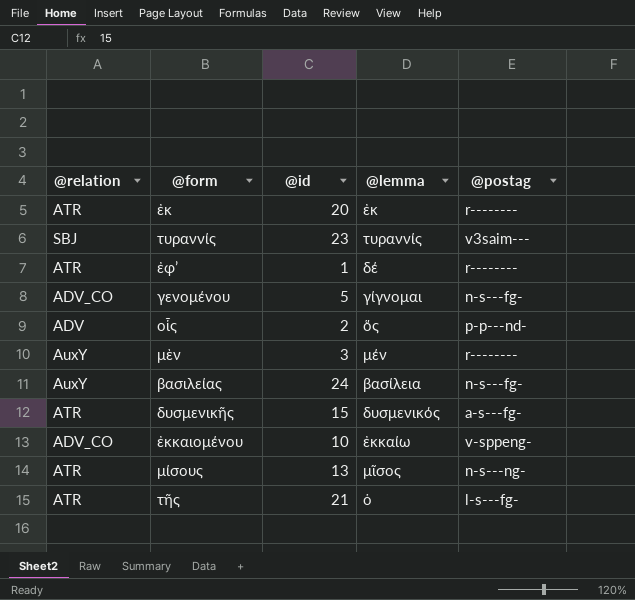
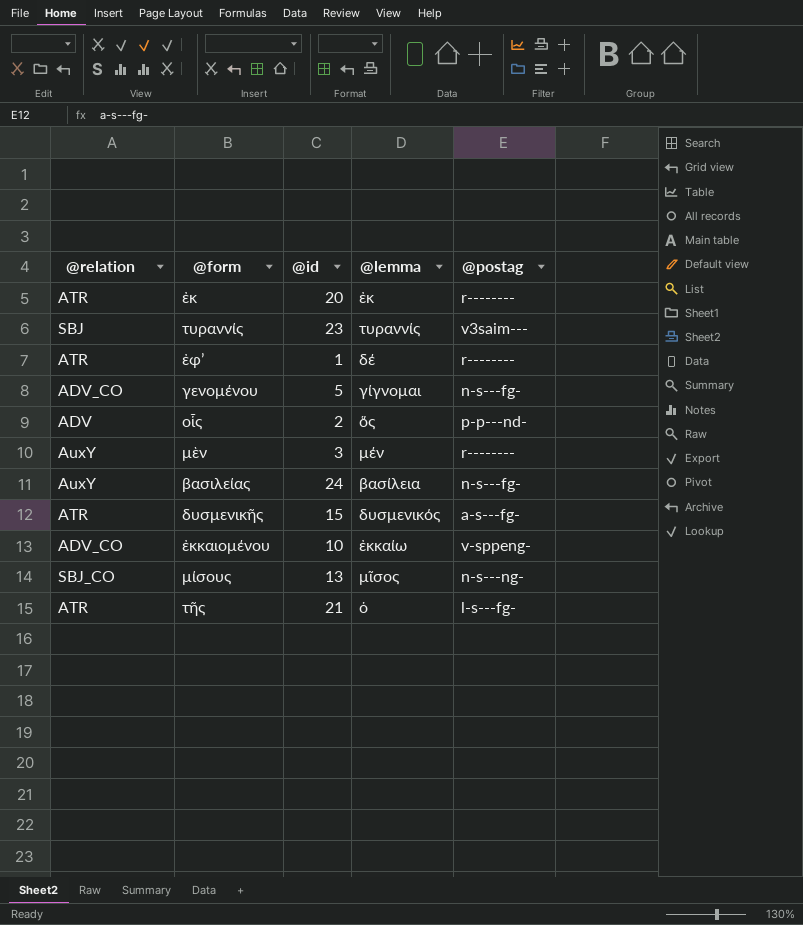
μίσους | @relation: ATR -> SBJ_CO

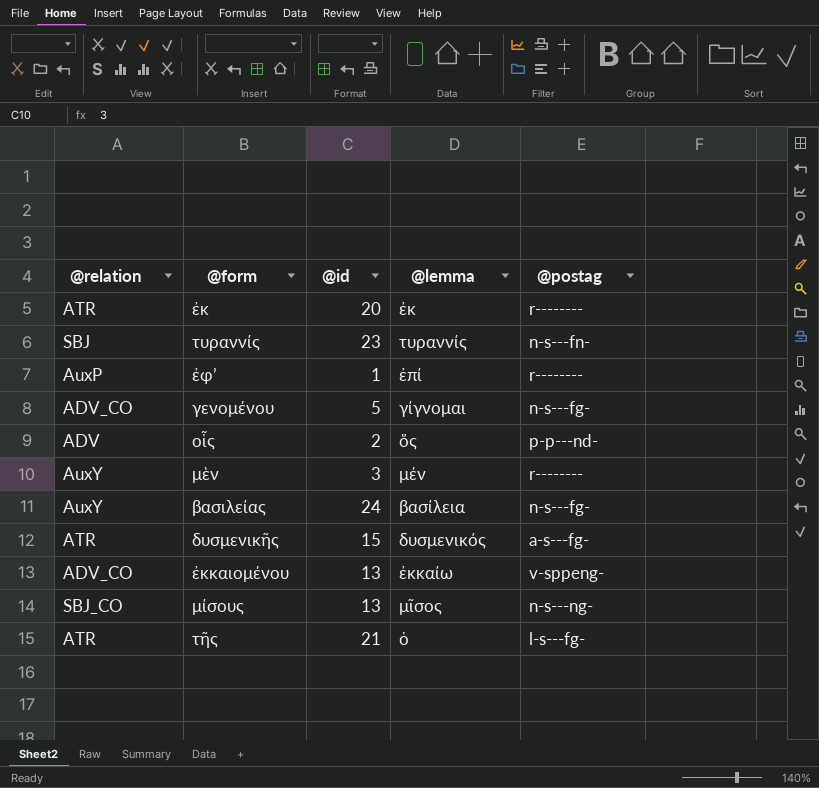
τυραννίς | @postag: v3saim--- -> n-s---fn-
ἐφʼ | @relation: ATR -> AuxP
ἐφʼ | @lemma: δέ -> ἐπί
ἐκκαιομένου | @id: 10 -> 13

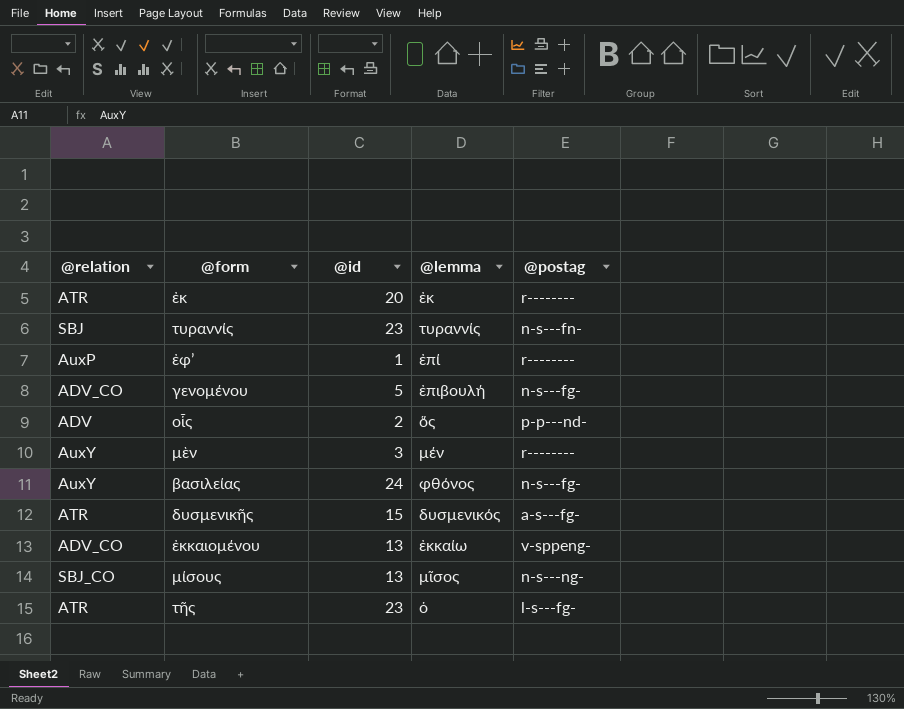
γενομένου | @lemma: γίγνομαι -> ἐπιβουλή
βασιλείας | @lemma: βασίλεια -> φθόνος
τῆς | @id: 21 -> 23

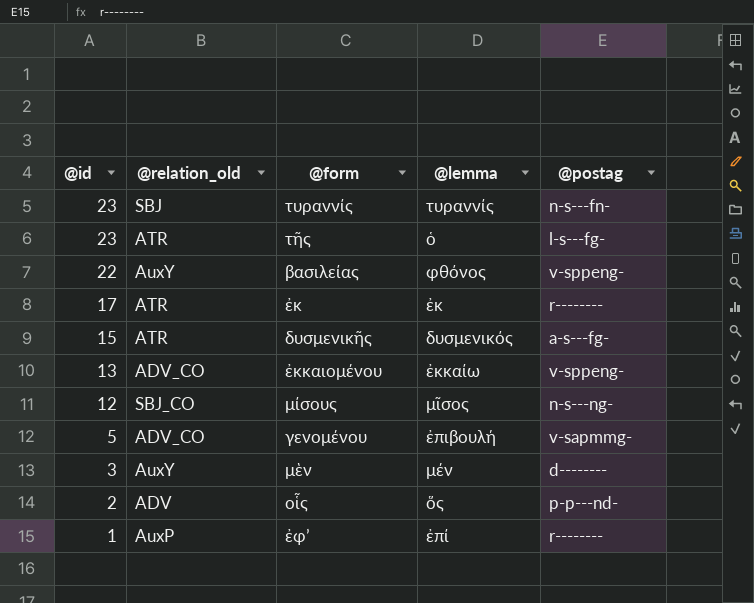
row order: none -> @id descending
column @id | position: 3 -> 1
column name: @relation -> @relation_old
βασιλείας | @id: 24 -> 22
βασιλείας | @postag: n-s---fg- -> v-sppeng-
ἐκ | @id: 20 -> 17
μίσους | @id: 13 -> 12
γενομένου | @postag: n-s---fg- -> v-sapmmg-
μὲν | @postag: r-------- -> d--------

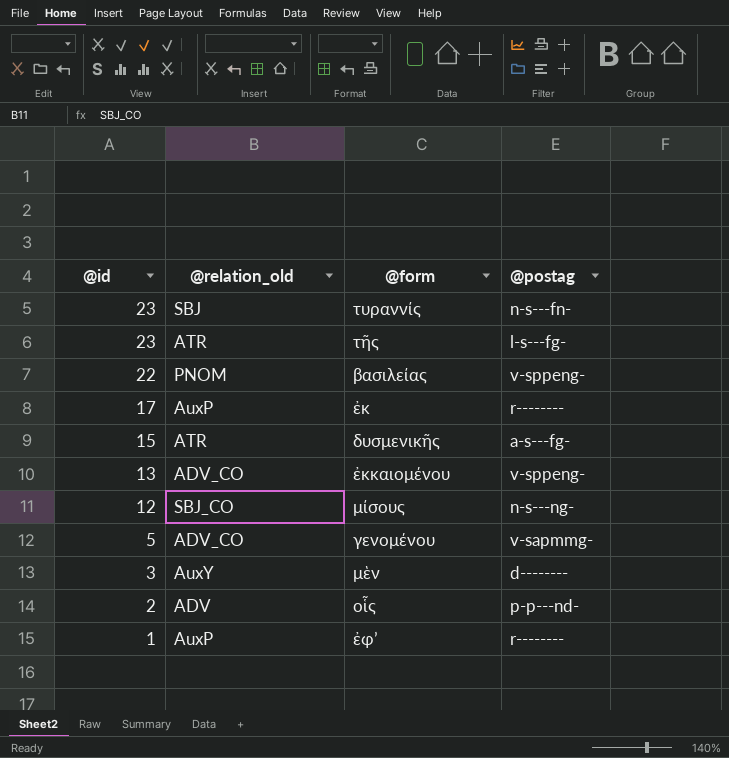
column @lemma | position: 4 -> none
βασιλείας | @relation_old: AuxY -> PNOM
ἐκ | @relation_old: ATR -> AuxP

